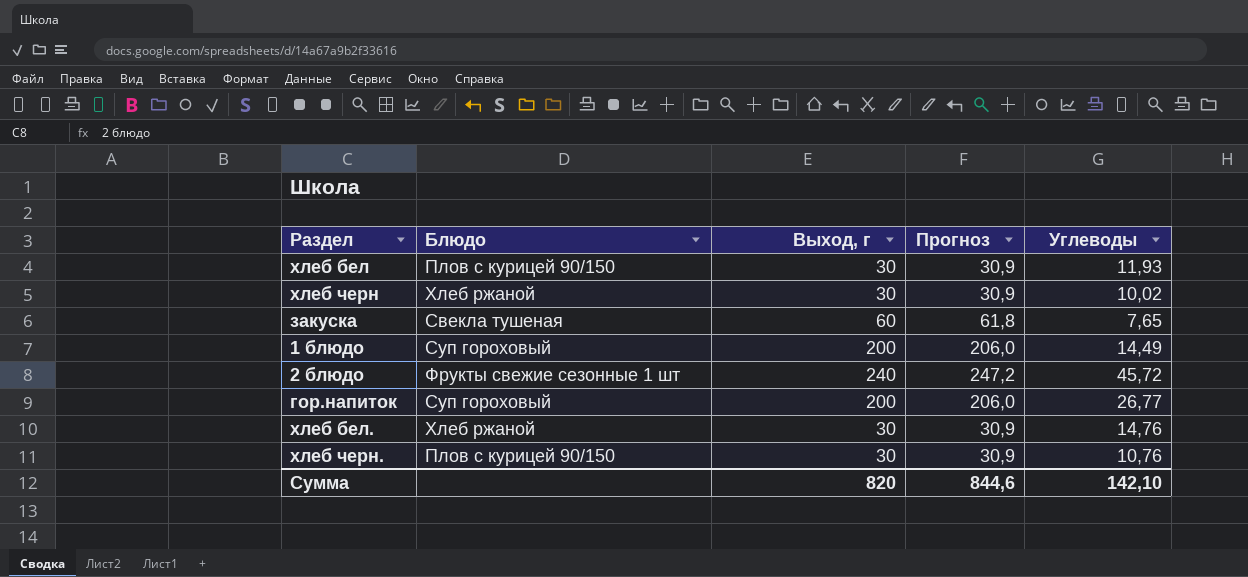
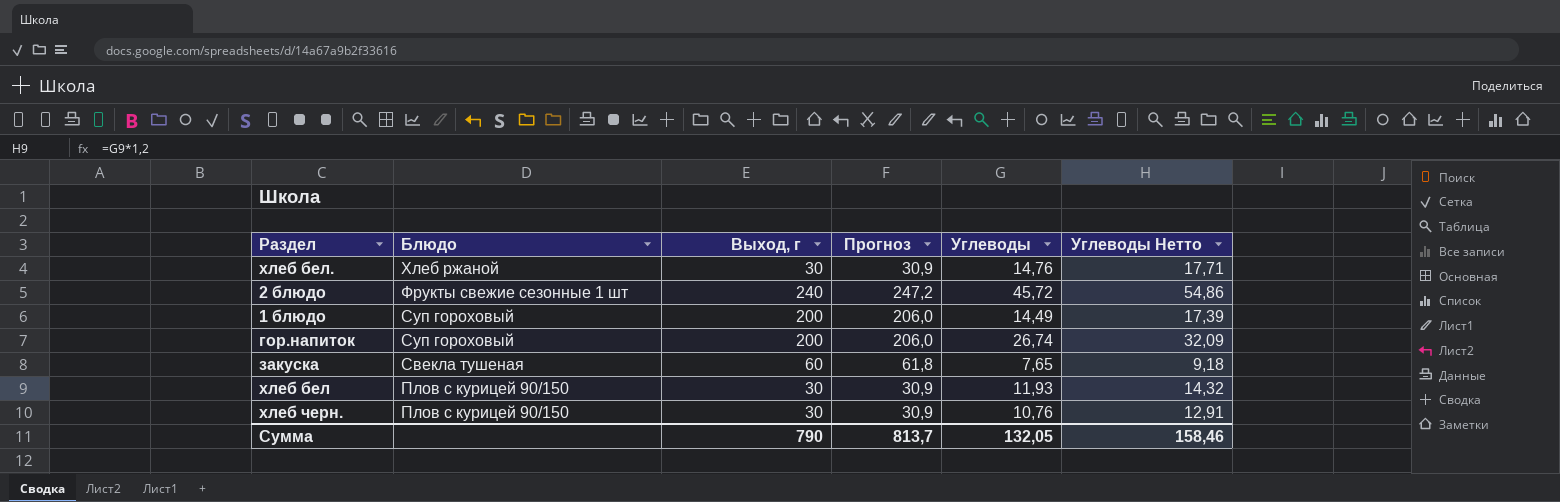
row order: none -> Блюдо descending
column Углеводы Нетто | formula: none -> [Углеводы] * 1,2
row хлеб черн: Хлеб ржаной | 30 | 30,9 | 10,02 -> none
гор.напиток | Углеводы: 26,77 -> 26,74
Сумма | Выход, г: 820 -> 790
Сумма | Прогноз: 844,6 -> 813,7
Сумма | Углеводы: 142,10 -> 132,05

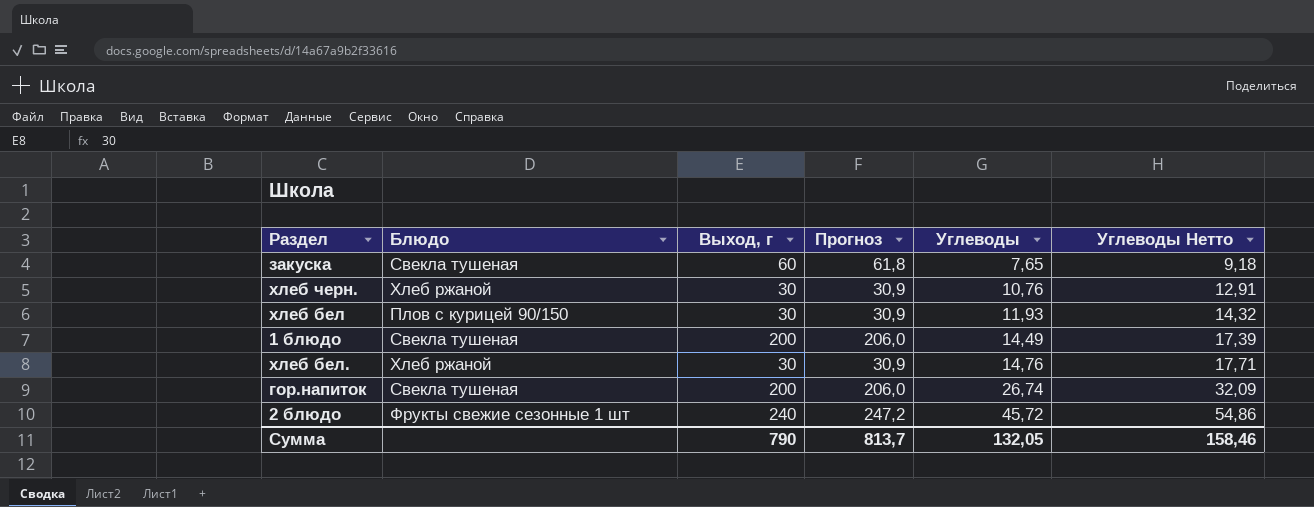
row order: Блюдо descending -> Углеводы ascending
хлеб черн. | Блюдо: Плов с курицей 90/150 -> Хлеб ржаной
1 блюдо | Блюдо: Суп гороховый -> Свекла тушеная
гор.напиток | Блюдо: Суп гороховый -> Свекла тушеная

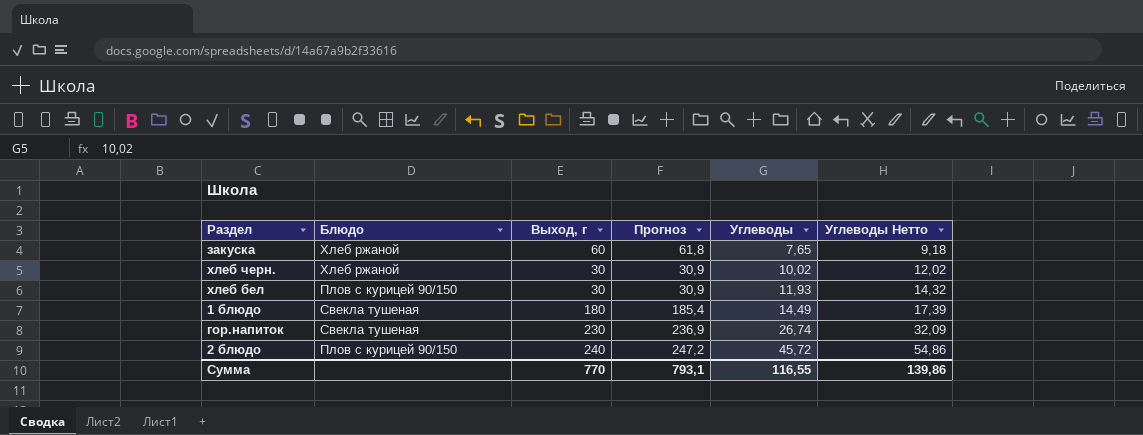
row хлеб бел.: Хлеб ржаной | 30 | 30,9 | 14,76 | 17,71 -> none
закуска | Блюдо: Свекла тушеная -> Хлеб ржаной
хлеб черн. | Углеводы: 10,76 -> 10,02
хлеб черн. | Углеводы Нетто: 12,91 -> 12,02
1 блюдо | Выход, г: 200 -> 180
1 блюдо | Прогноз: 206,0 -> 185,4
гор.напиток | Выход, г: 200 -> 230
гор.напиток | Прогноз: 206,0 -> 236,9
2 блюдо | Блюдо: Фрукты свежие сезонные 1 шт -> Плов с курицей 90/150
Сумма | Выход, г: 790 -> 770
Сумма | Прогноз: 813,7 -> 793,1
Сумма | Углеводы: 132,05 -> 116,55
Сумма | Углеводы Нетто: 158,46 -> 139,86

